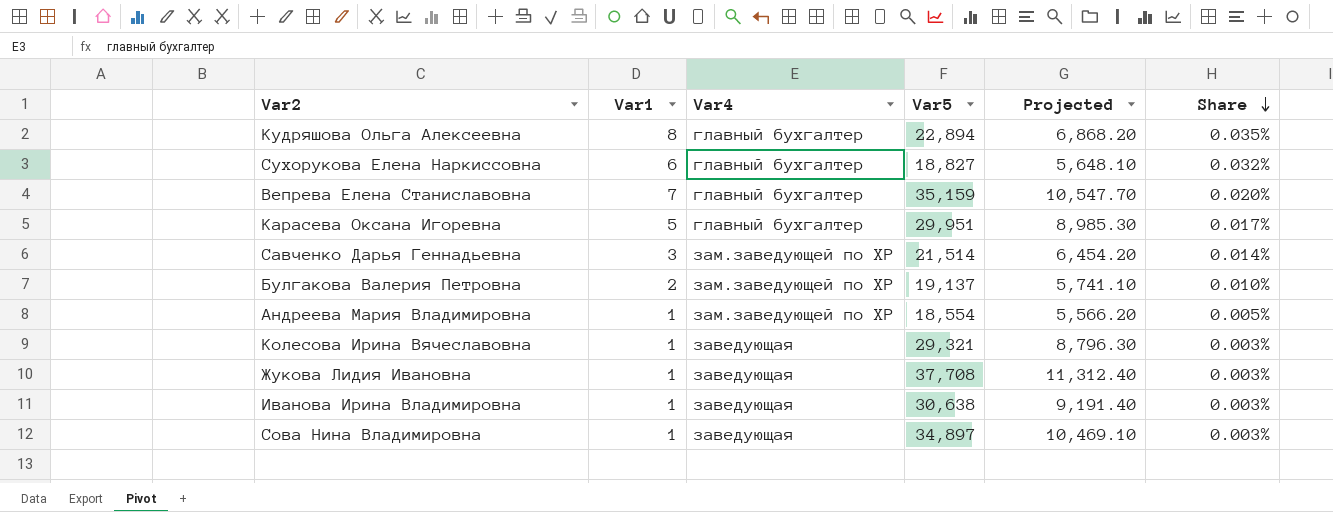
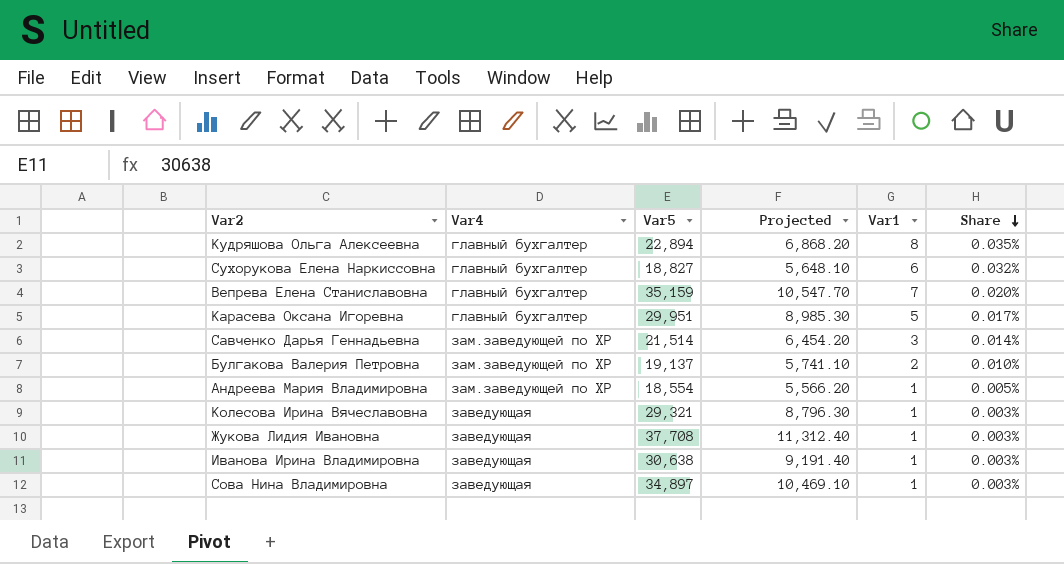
column Var1 | position: 2 -> 5

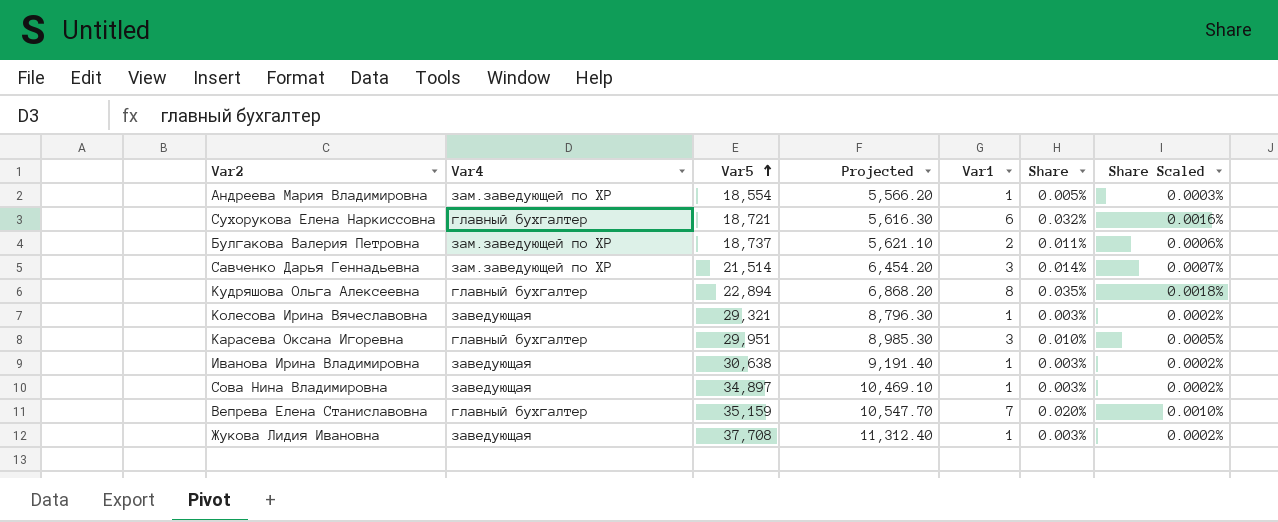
row order: Share descending -> Var5 ascending
column Share Scaled | formula: none -> [Share] * 0.05
Сухорукова Елена Наркиссовна | Var5: 18,827 -> 18,721
Сухорукова Елена Наркиссовна | Projected: 5,648.10 -> 5,616.30
Булгакова Валерия Петровна | Var5: 19,137 -> 18,737
Булгакова Валерия Петровна | Projected: 5,741.10 -> 5,621.10
Булгакова Валерия Петровна | Share: 0.010% -> 0.011%
Карасева Оксана Игоревна | Var1: 5 -> 3
Карасева Оксана Игоревна | Share: 0.017% -> 0.010%

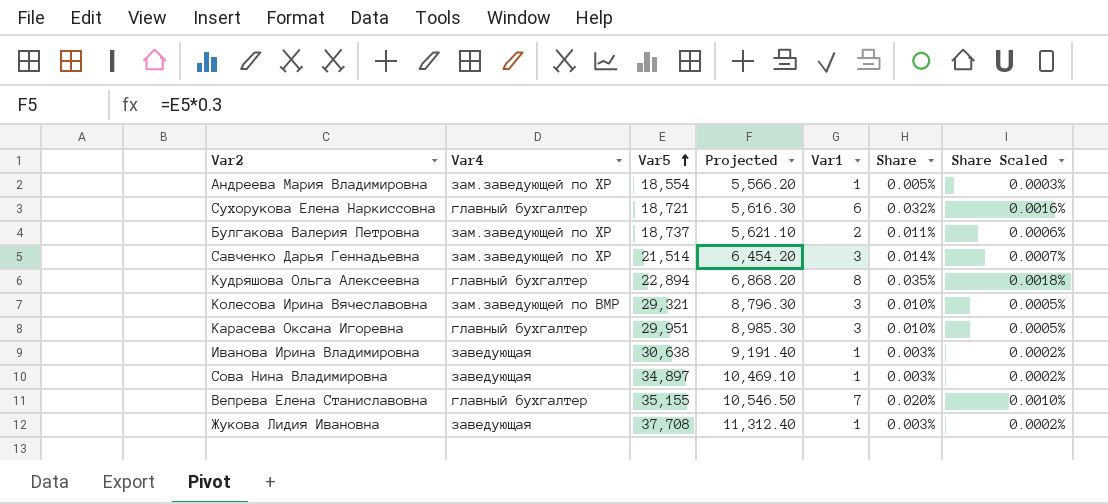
Колесова Ирина Вячеславовна | Var4: заведующая -> зам.заведующей по ВМР
Колесова Ирина Вячеславовна | Var1: 1 -> 3
Колесова Ирина Вячеславовна | Share: 0.003% -> 0.010%
Колесова Ирина Вячеславовна | Share Scaled: 0.0002% -> 0.0005%
Вепрева Елена Станиславовна | Var5: 35,159 -> 35,155
Вепрева Елена Станиславовна | Projected: 10,547.70 -> 10,546.50

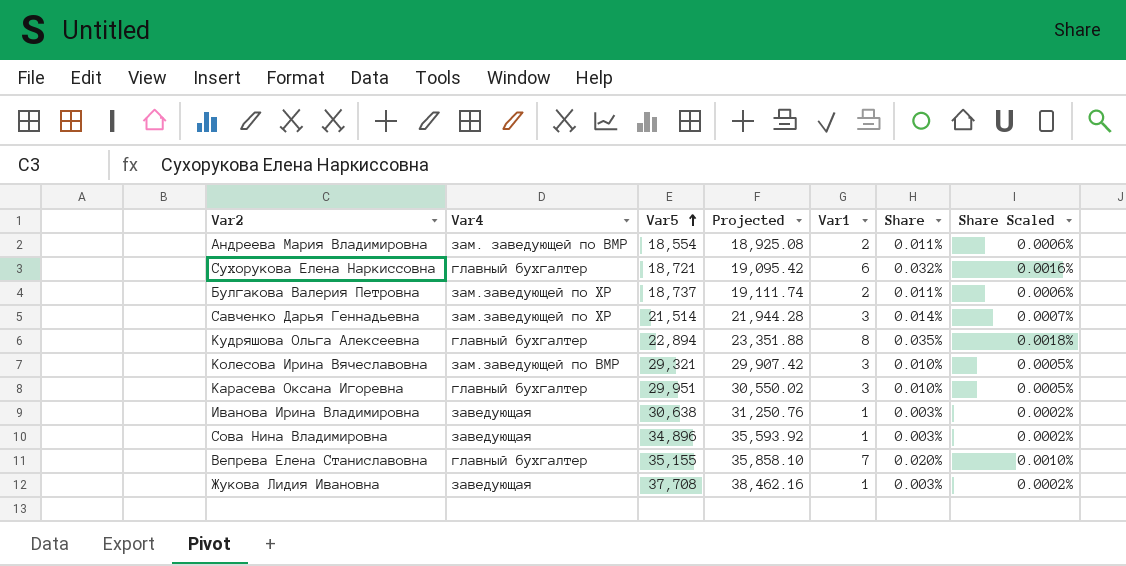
column Projected | formula: [Var5] * 0.3 -> [Var5] * 1.02
Андреева Мария Владимировна | Var4: зам.заведующей по ХР -> зам. заведующей по ВМР
Андреева Мария Владимировна | Var1: 1 -> 2
Андреева Мария Владимировна | Share: 0.005% -> 0.011%
Андреева Мария Владимировна | Share Scaled: 0.0003% -> 0.0006%
Сова Нина Владимировна | Var5: 34,897 -> 34,896

